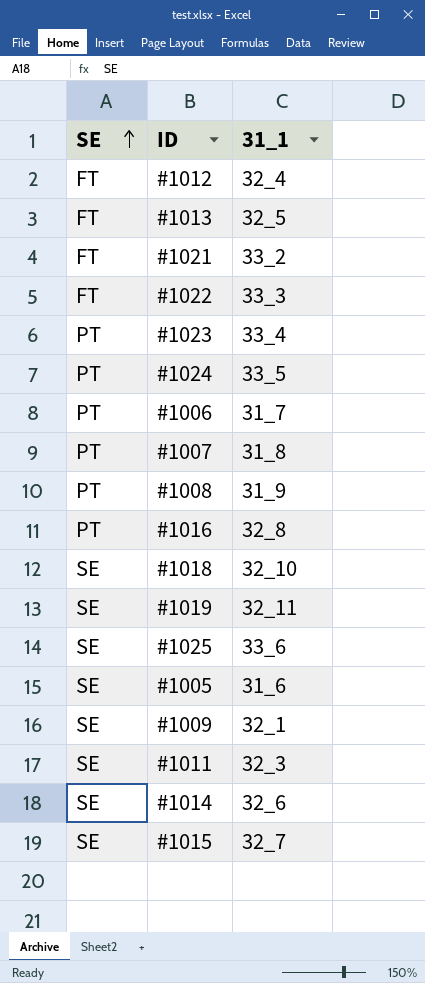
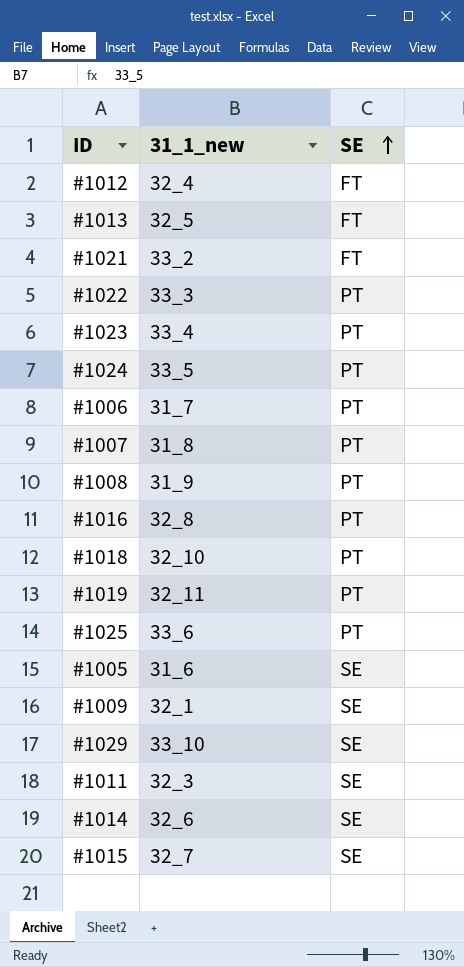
column name: 31_1 -> 31_1_new
column SE | position: 1 -> 3
#1022 | SE: FT -> PT
#1018 | SE: SE -> PT
#1019 | SE: SE -> PT
#1025 | SE: SE -> PT
row #1029: none -> 33_10 | SE

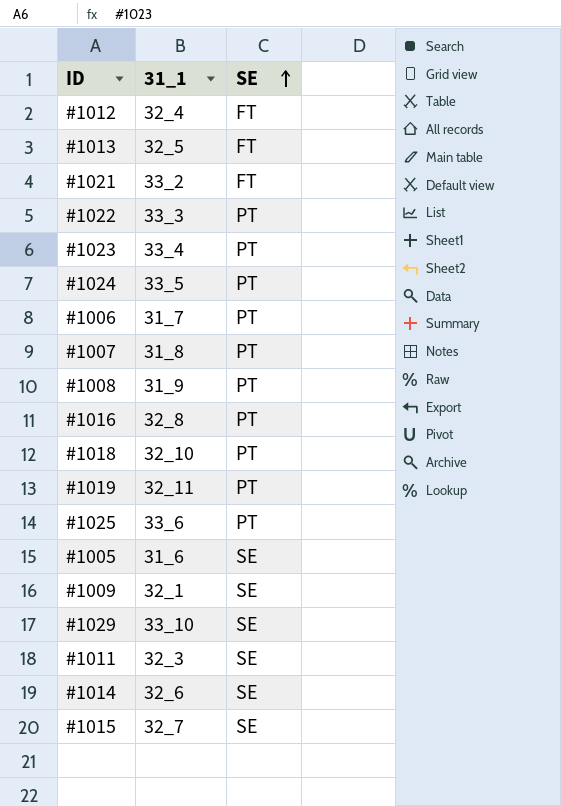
column name: 31_1_new -> 31_1

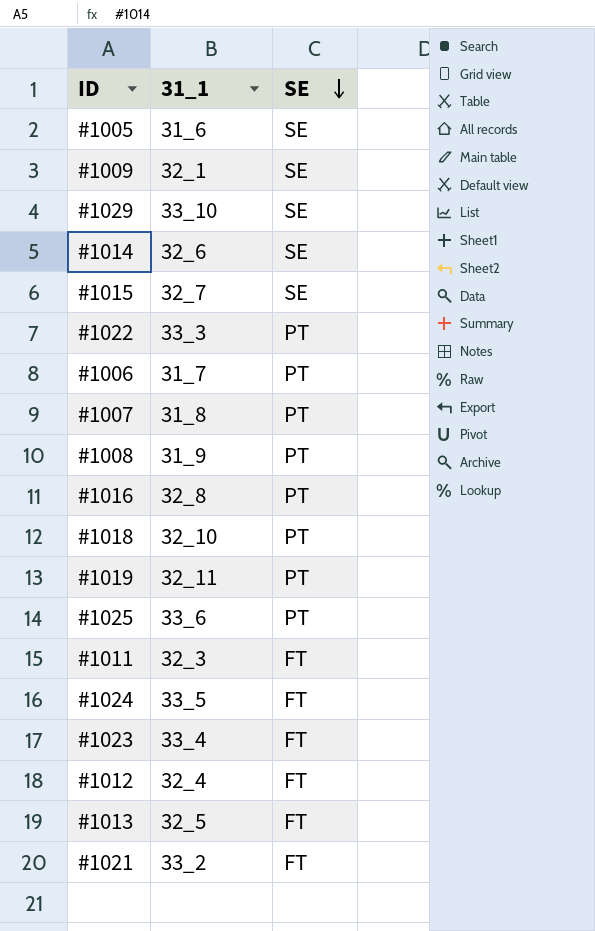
row order: SE ascending -> SE descending
#1011 | SE: SE -> FT
#1024 | SE: PT -> FT
#1023 | SE: PT -> FT

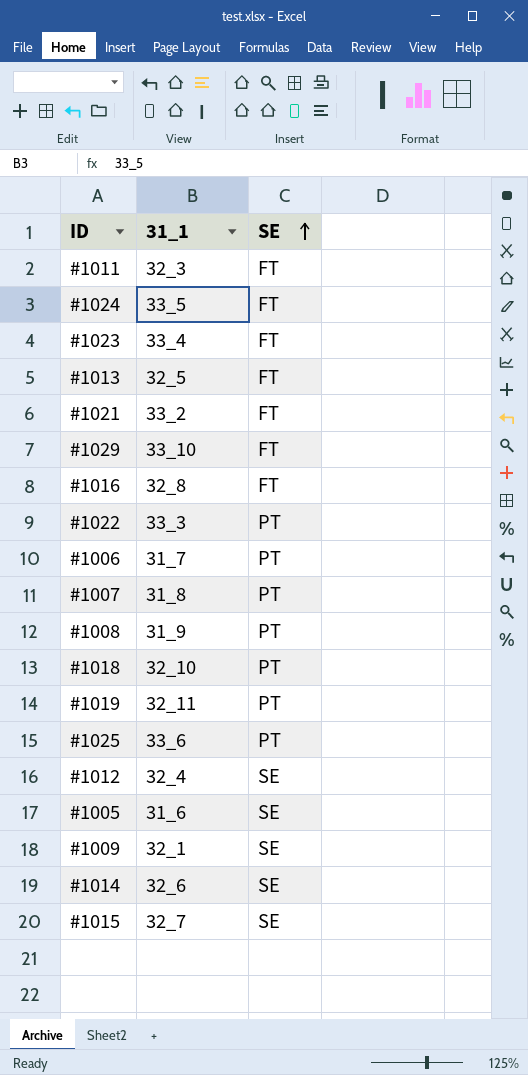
row order: SE descending -> SE ascending
#1029 | SE: SE -> FT
#1016 | SE: PT -> FT
#1012 | SE: FT -> SE

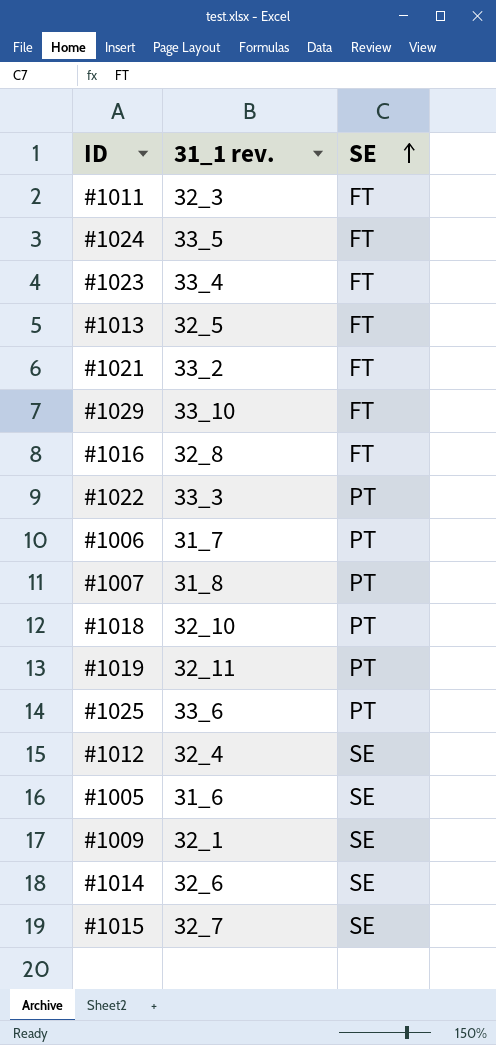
column name: 31_1 -> 31_1 rev.
row #1008: 31_9 | PT -> none

